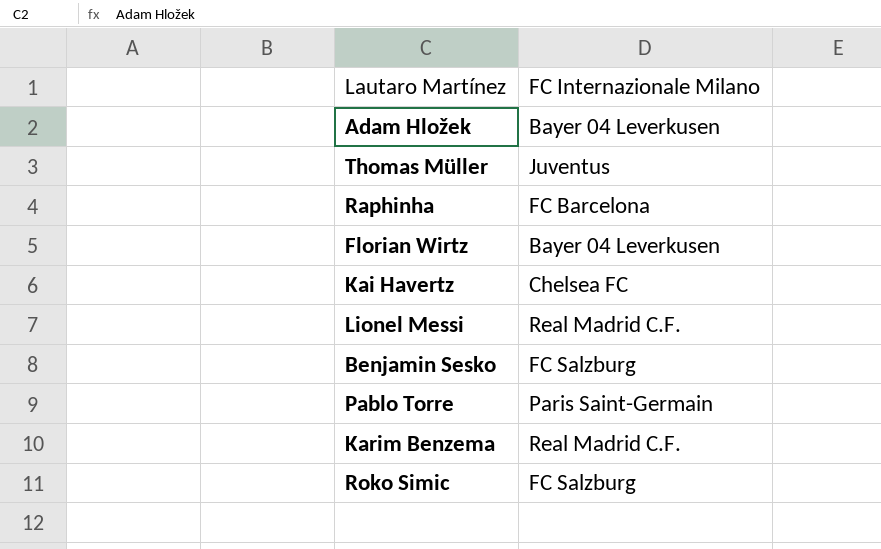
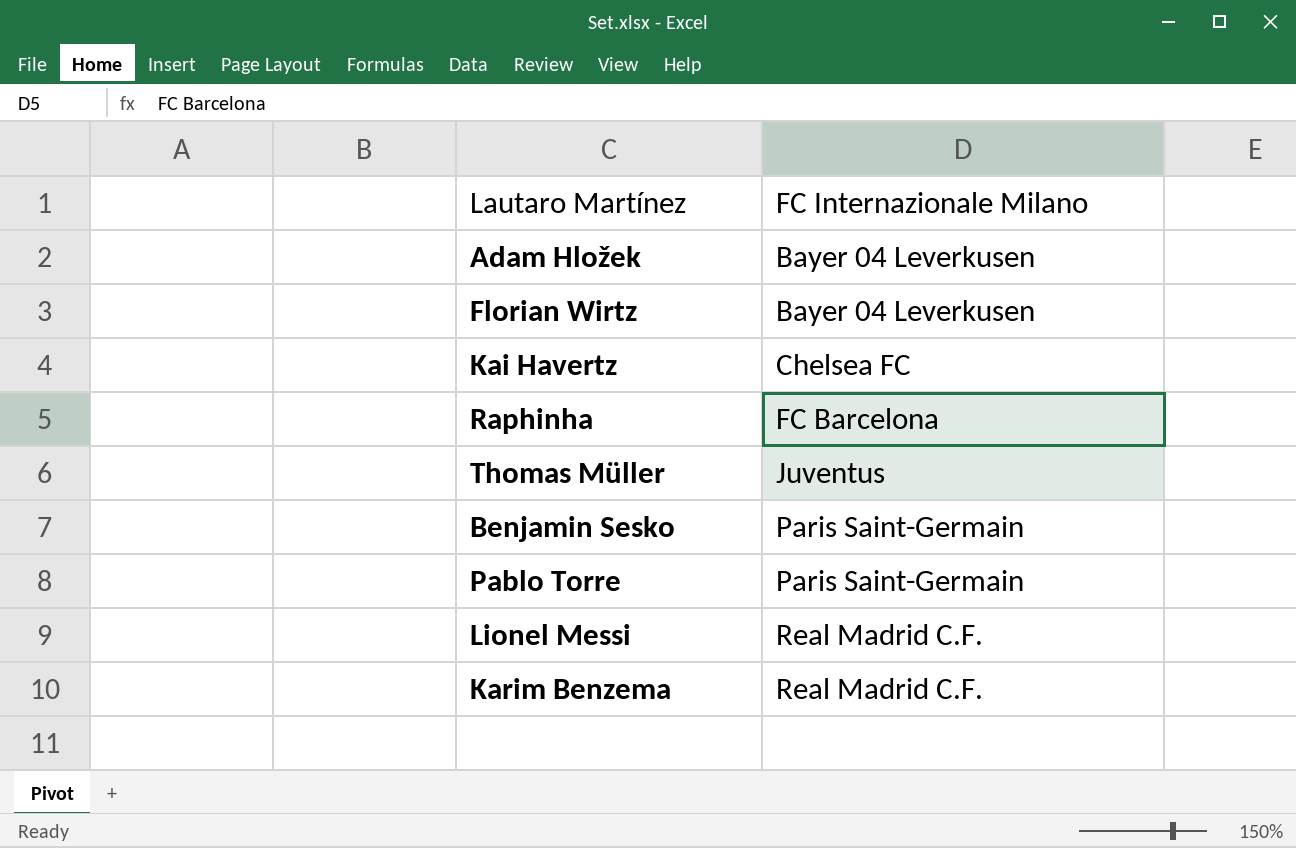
row order: none -> FC Internazionale Milano ascending
row Roko Simic: FC Salzburg -> none
Benjamin Sesko | FC Internazionale Milano: FC Salzburg -> Paris Saint-Germain

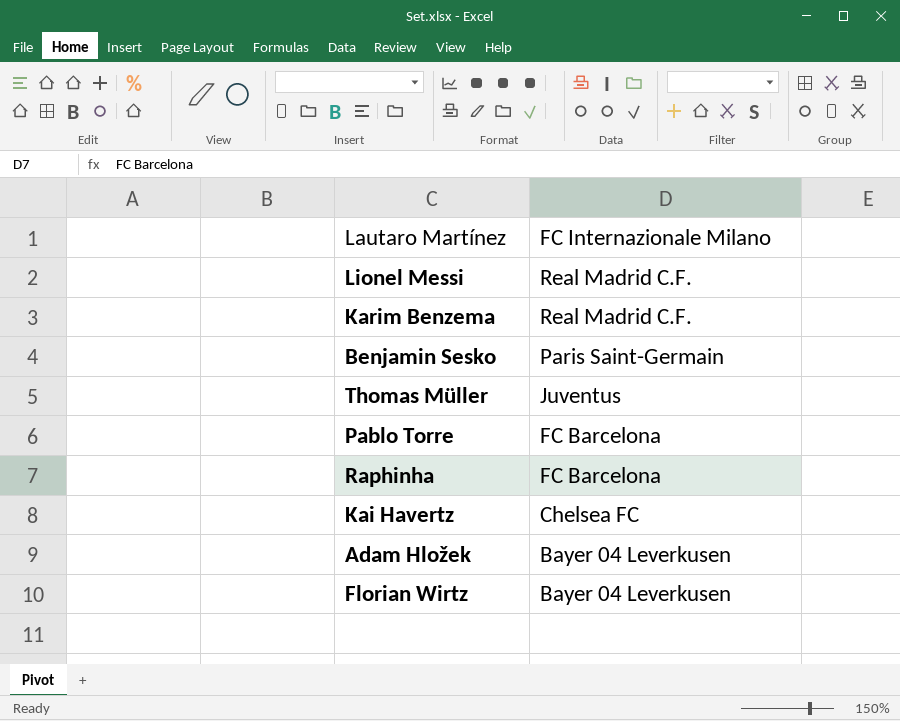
row order: FC Internazionale Milano ascending -> FC Internazionale Milano descending
Pablo Torre | FC Internazionale Milano: Paris Saint-Germain -> FC Barcelona

